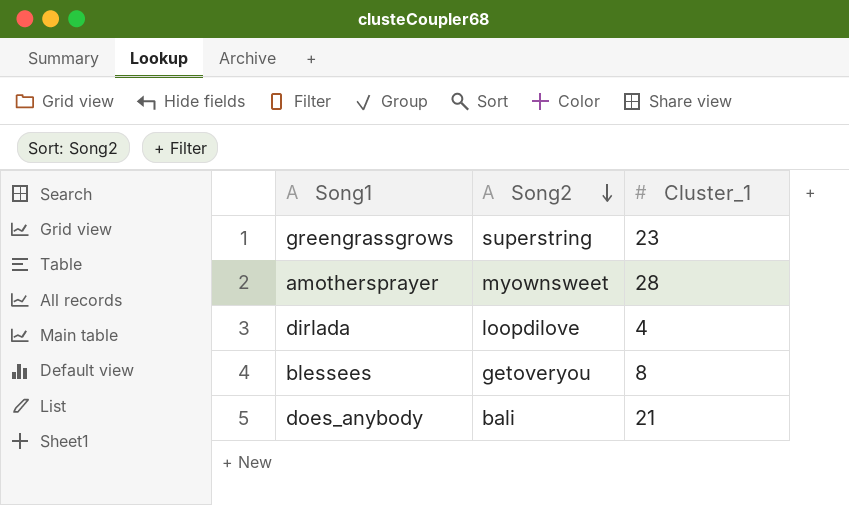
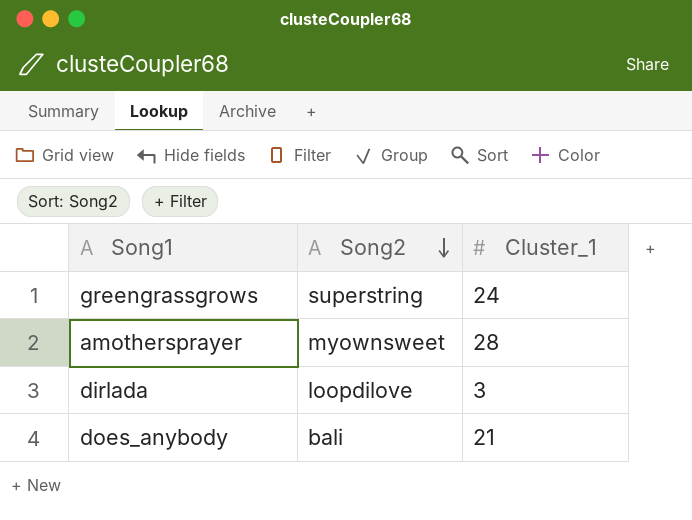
row blessees: getoveryou | 8 -> none
greengrassgrows | Cluster_1: 23 -> 24
dirlada | Cluster_1: 4 -> 3

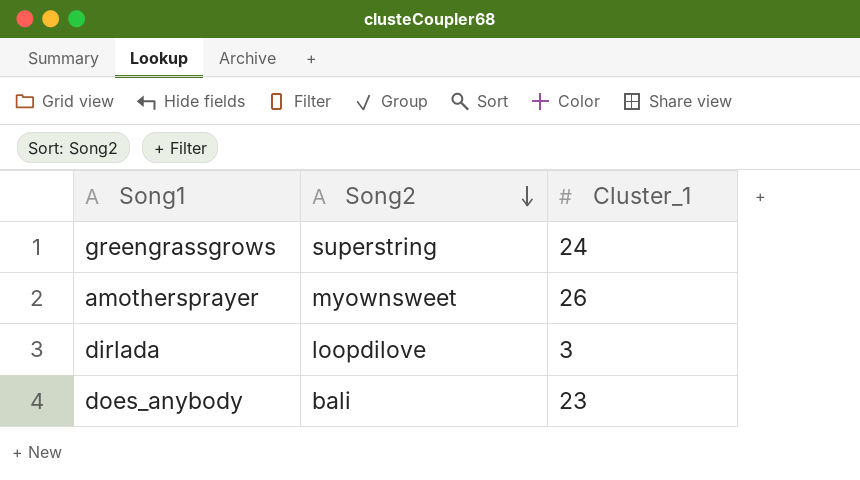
amothersprayer | Cluster_1: 28 -> 26
does_anybody | Cluster_1: 21 -> 23

